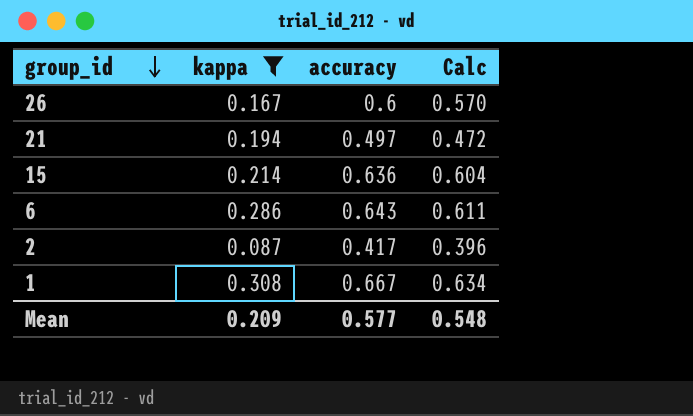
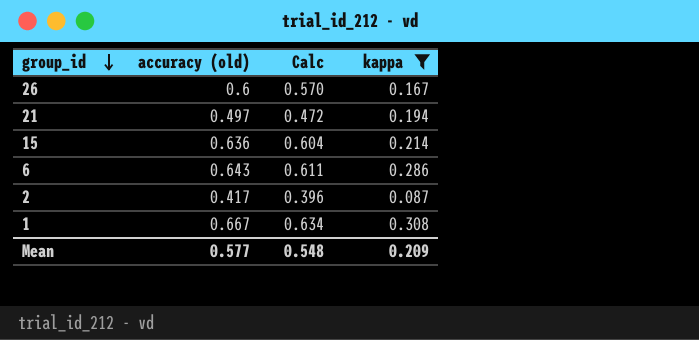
column name: accuracy -> accuracy (old)
column kappa | position: 2 -> 4

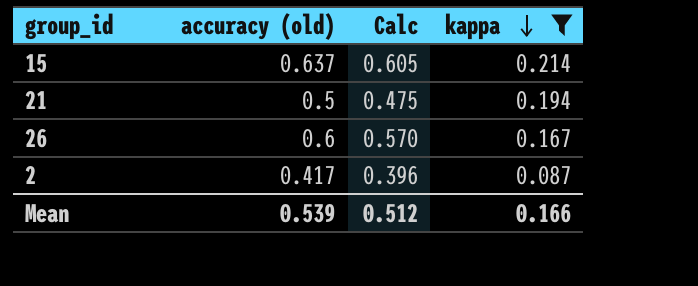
row order: group_id descending -> kappa descending
row 6: 0.643 | 0.611 | 0.286 -> none
row 1: 0.667 | 0.634 | 0.308 -> none
15 | accuracy (old): 0.636 -> 0.637
15 | Calc: 0.604 -> 0.605
21 | accuracy (old): 0.497 -> 0.5
21 | Calc: 0.472 -> 0.475
Mean | accuracy (old): 0.577 -> 0.539
Mean | Calc: 0.548 -> 0.512
Mean | kappa: 0.209 -> 0.166

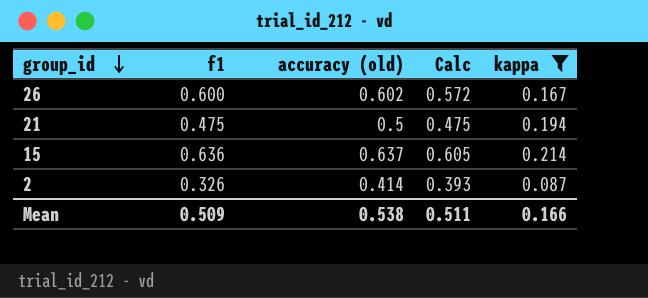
row order: kappa descending -> group_id descending
column f1 | position: none -> 2
26 | accuracy (old): 0.6 -> 0.602
26 | Calc: 0.570 -> 0.572
2 | accuracy (old): 0.417 -> 0.414
2 | Calc: 0.396 -> 0.393
Mean | accuracy (old): 0.539 -> 0.538
Mean | Calc: 0.512 -> 0.511

